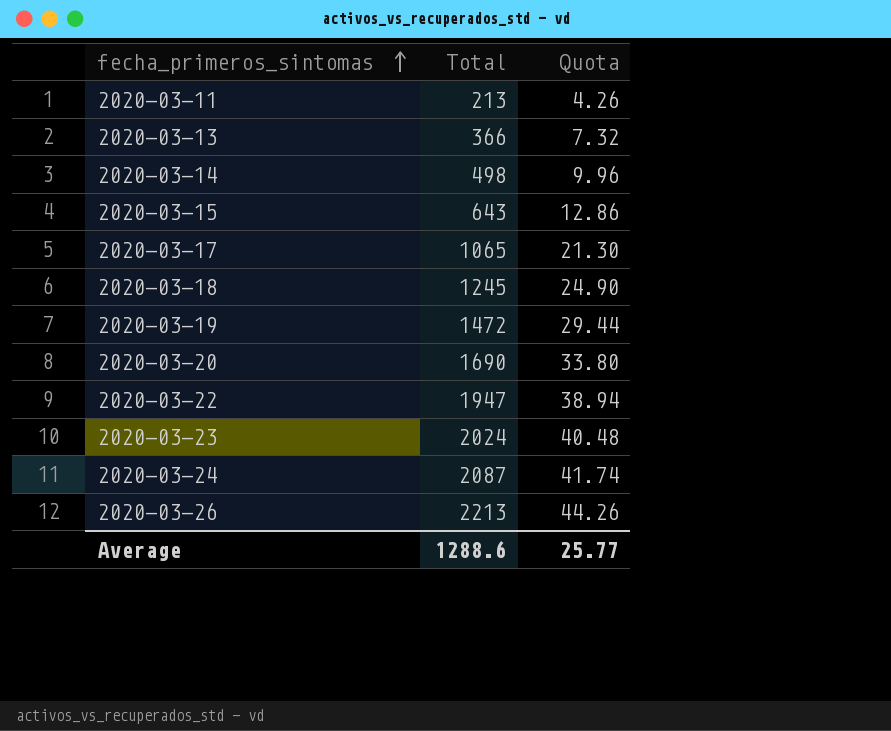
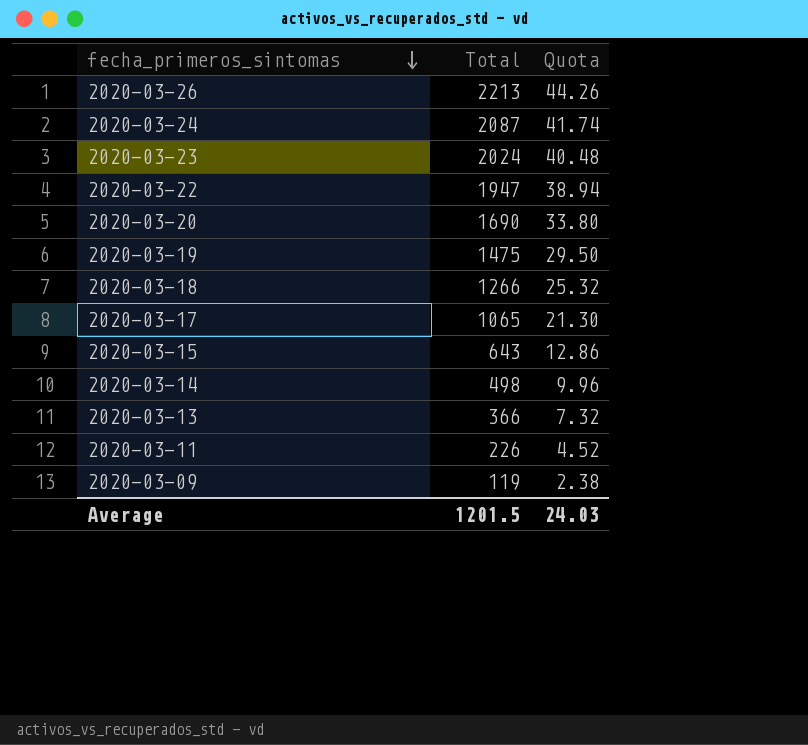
row order: fecha_primeros_sintomas ascending -> fecha_primeros_sintomas descending
2020-03-19 | Total: 1472 -> 1475
2020-03-19 | Quota: 29.44 -> 29.50
2020-03-18 | Total: 1245 -> 1266
2020-03-18 | Quota: 24.90 -> 25.32
2020-03-11 | Total: 213 -> 226
2020-03-11 | Quota: 4.26 -> 4.52
row 2020-03-09: none -> 119 | 2.38
Average | Total: 1288.6 -> 1201.5
Average | Quota: 25.77 -> 24.03

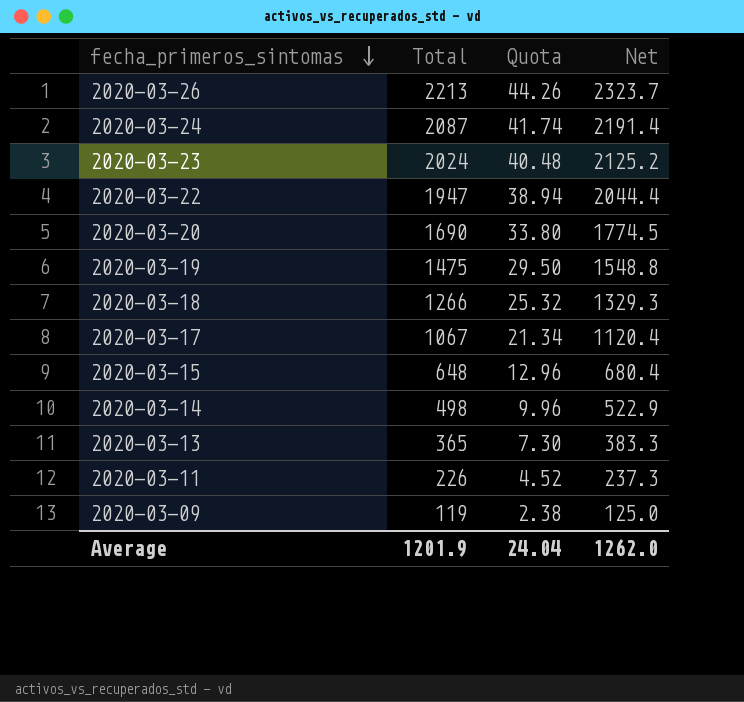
column Net | formula: none -> [Total] * 1.05
2020-03-17 | Total: 1065 -> 1067
2020-03-17 | Quota: 21.30 -> 21.34
2020-03-15 | Total: 643 -> 648
2020-03-15 | Quota: 12.86 -> 12.96
2020-03-13 | Total: 366 -> 365
2020-03-13 | Quota: 7.32 -> 7.30
Average | Total: 1201.5 -> 1201.9
Average | Quota: 24.03 -> 24.04

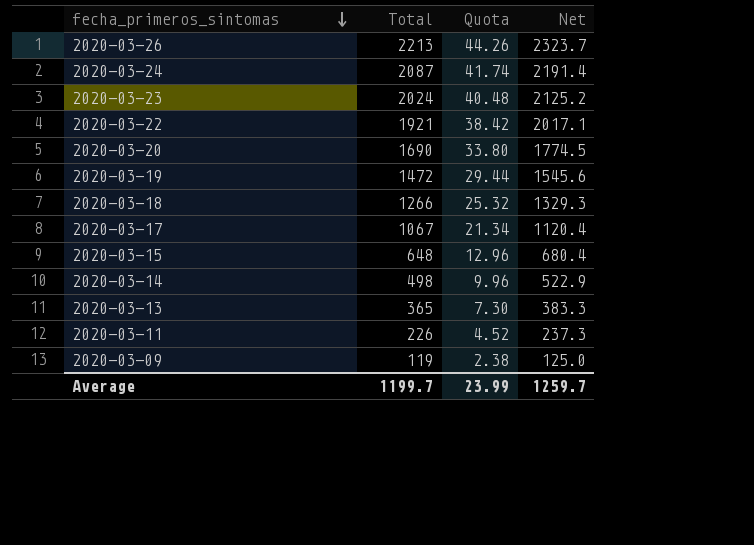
2020-03-22 | Total: 1947 -> 1921
2020-03-22 | Quota: 38.94 -> 38.42
2020-03-22 | Net: 2044.4 -> 2017.1
2020-03-19 | Total: 1475 -> 1472
2020-03-19 | Quota: 29.50 -> 29.44
2020-03-19 | Net: 1548.8 -> 1545.6
Average | Total: 1201.9 -> 1199.7
Average | Quota: 24.04 -> 23.99
Average | Net: 1262.0 -> 1259.7

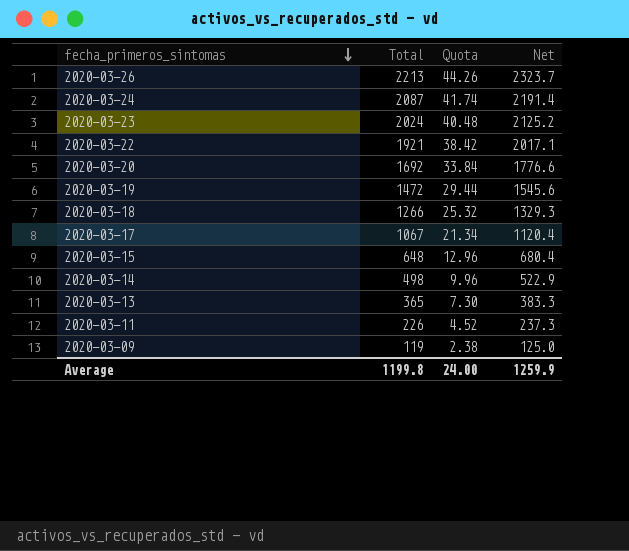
2020-03-20 | Total: 1690 -> 1692
2020-03-20 | Quota: 33.80 -> 33.84
2020-03-20 | Net: 1774.5 -> 1776.6
Average | Total: 1199.7 -> 1199.8
Average | Quota: 23.99 -> 24.00
Average | Net: 1259.7 -> 1259.9

